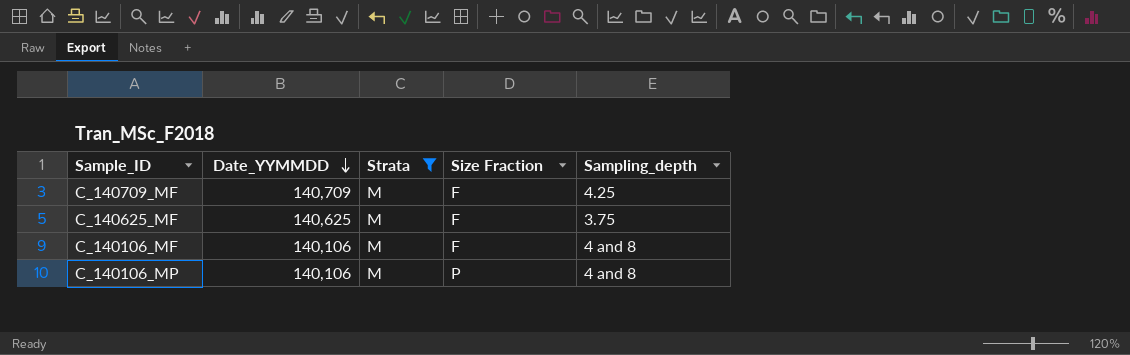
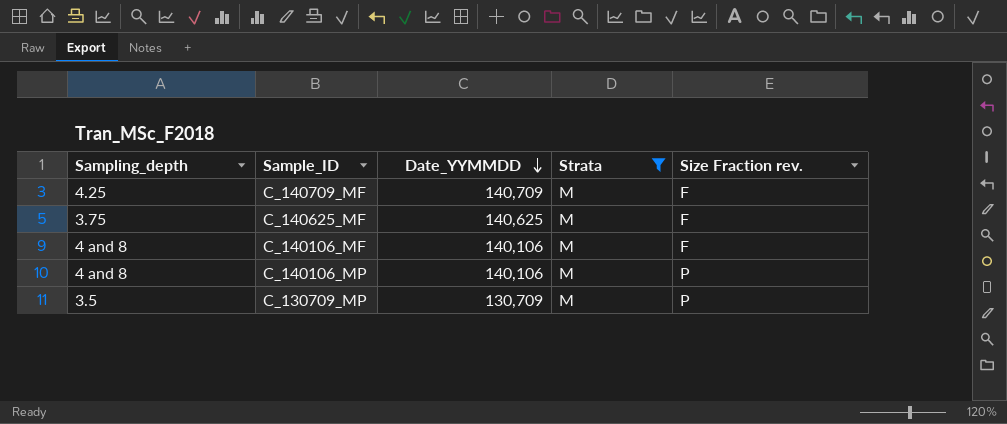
column Sampling_depth | position: 5 -> 1
column name: Size Fraction -> Size Fraction rev.
row C_130709_MP: none -> 3.5 | 130,709 | M | P

